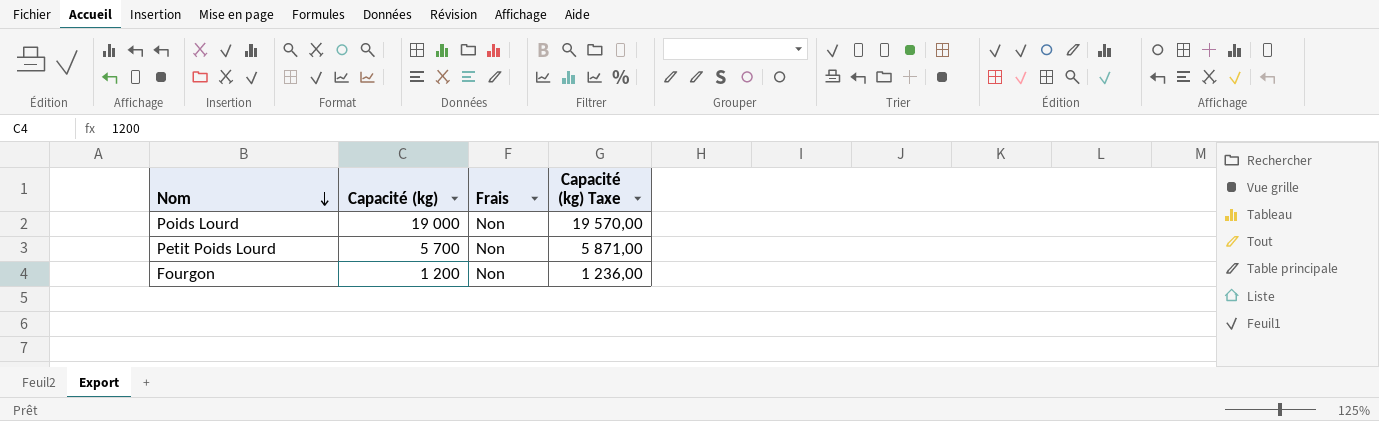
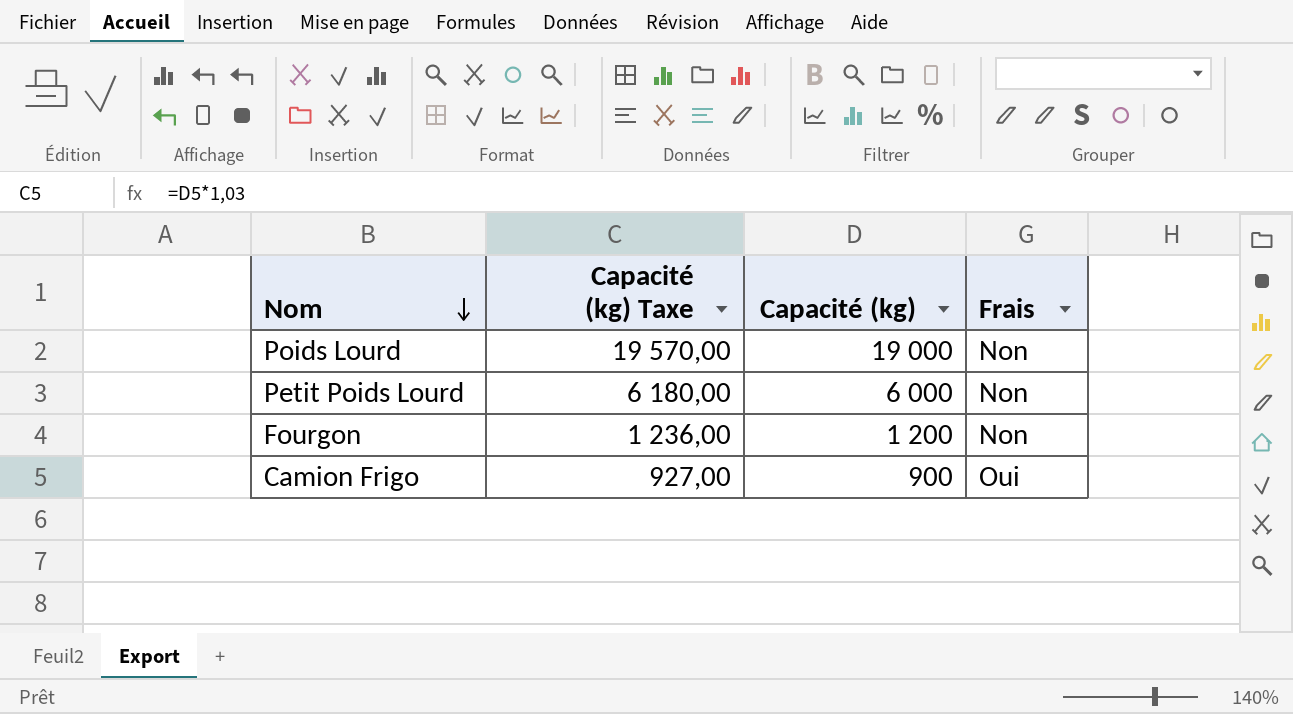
column Capacité (kg) Taxe | position: 4 -> 2
Petit Poids Lourd | Capacité (kg) Taxe: 5 871,00 -> 6 180,00
Petit Poids Lourd | Capacité (kg): 5 700 -> 6 000
row Camion Frigo: none -> 927,00 | 900 | Oui

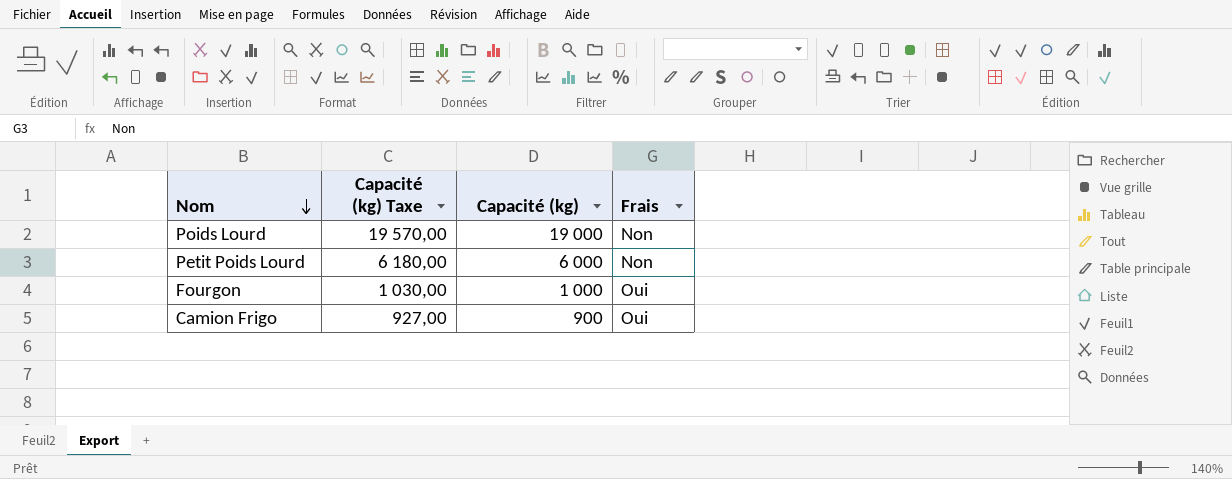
Fourgon | Capacité (kg) Taxe: 1 236,00 -> 1 030,00
Fourgon | Capacité (kg): 1 200 -> 1 000
Fourgon | Frais: Non -> Oui

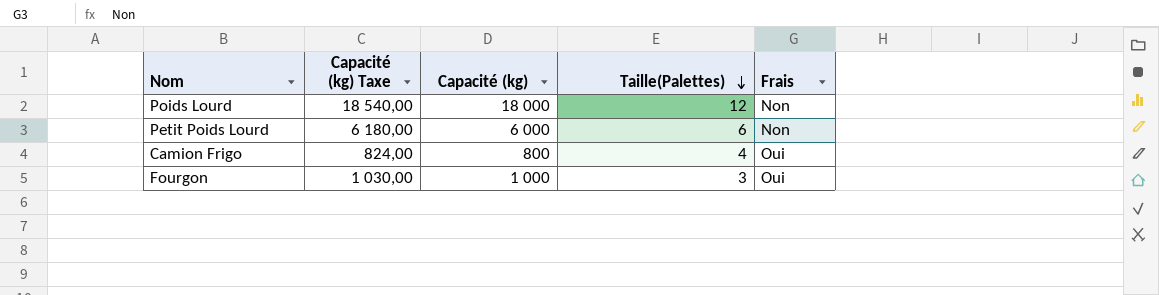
row order: Nom descending -> Taille(Palettes) descending
column Taille(Palettes) | position: none -> 4
Poids Lourd | Capacité (kg) Taxe: 19 570,00 -> 18 540,00
Poids Lourd | Capacité (kg): 19 000 -> 18 000
Camion Frigo | Capacité (kg) Taxe: 927,00 -> 824,00
Camion Frigo | Capacité (kg): 900 -> 800

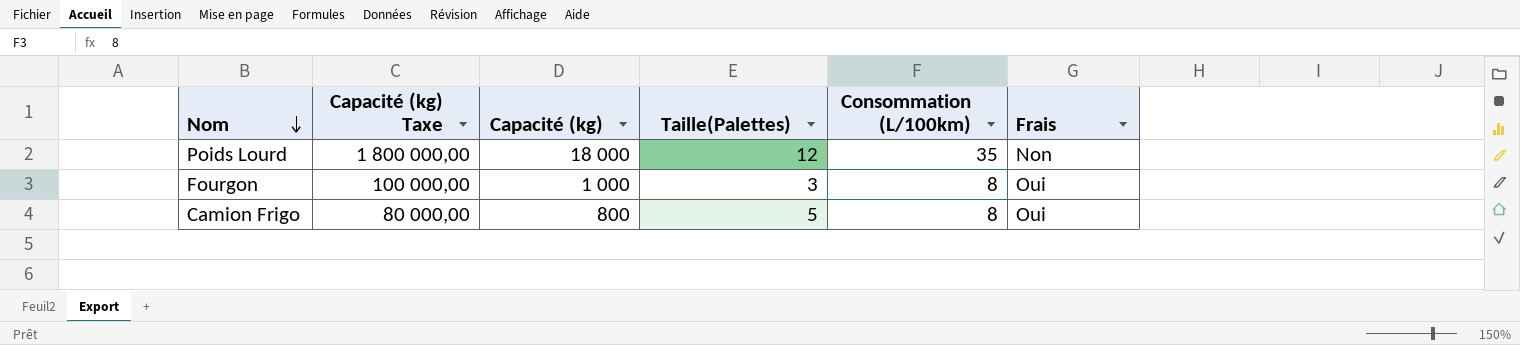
row order: Taille(Palettes) descending -> Nom descending
column Capacité (kg) Taxe | formula: [Capacité (kg)] * 1,03 -> [Capacité (kg)] * 100
column Consommation (L/100km) | position: none -> 5
row Petit Poids Lourd: 6 180,00 | 6 000 | 6 | Non -> none
Camion Frigo | Taille(Palettes): 4 -> 5

